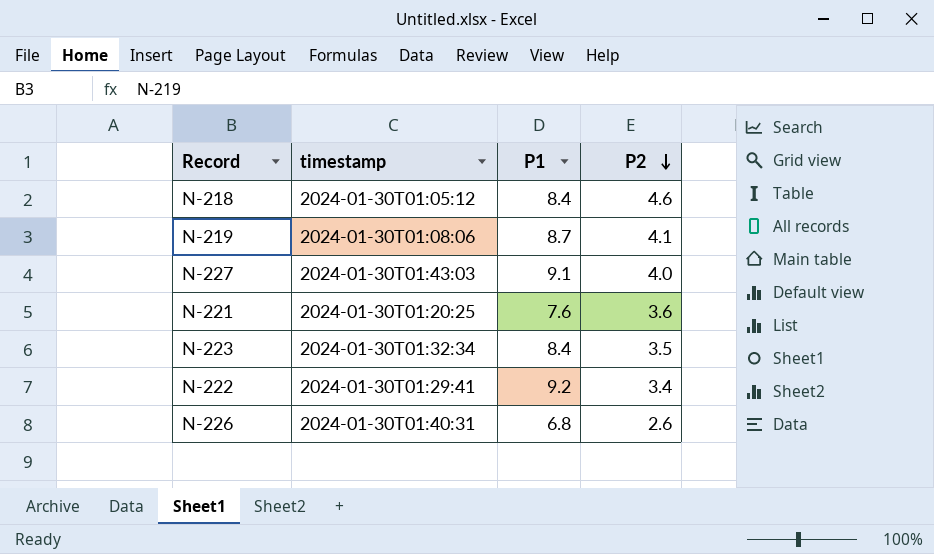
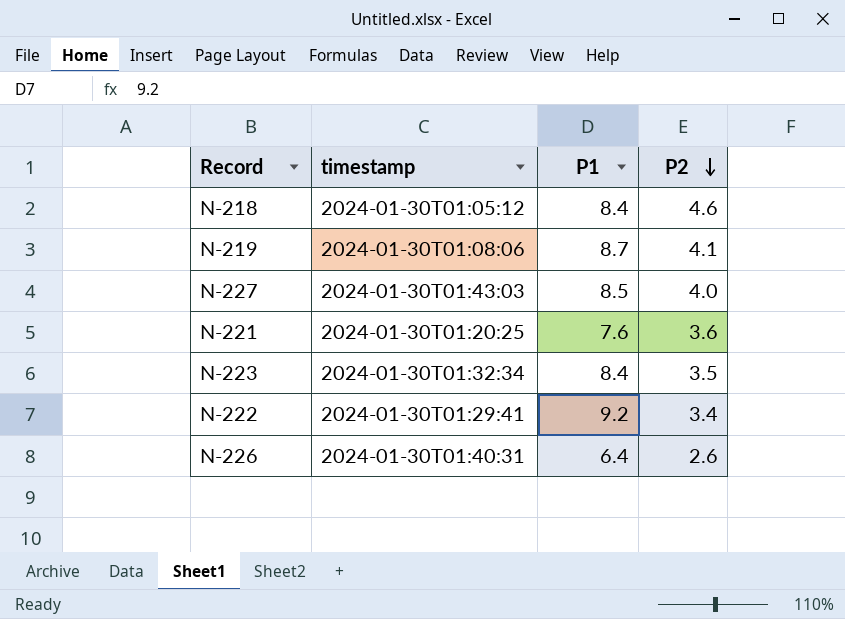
N-227 | P1: 9.1 -> 8.5
N-226 | P1: 6.8 -> 6.4

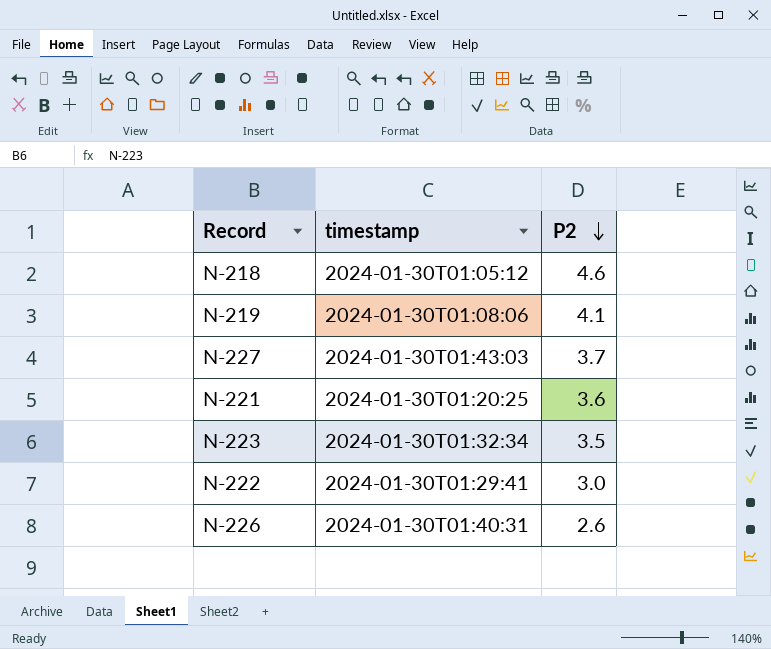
column P1 | position: 3 -> none
N-227 | P2: 4.0 -> 3.7
N-222 | P2: 3.4 -> 3.0

